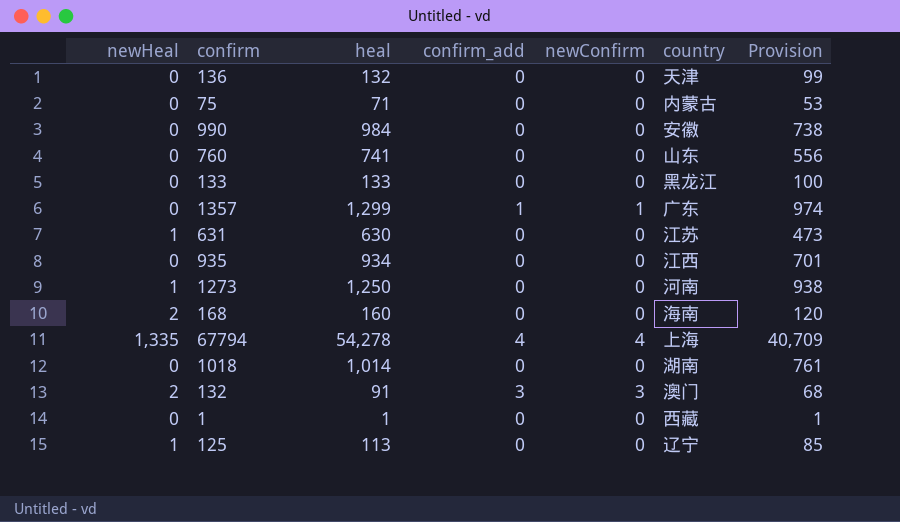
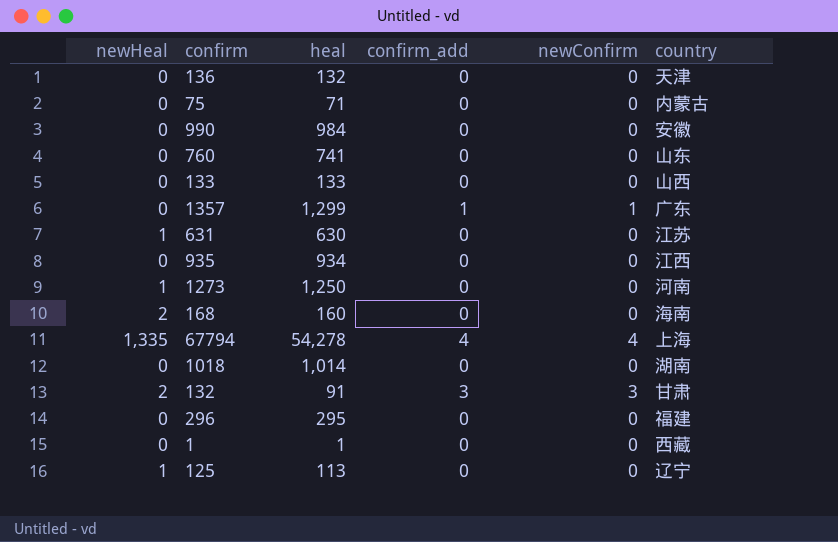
column Provision | formula: [heal] * 0.75 -> none
133 | country: 黑龙江 -> 山西
132 | country: 澳门 -> 甘肃
row 296: none -> 0 | 295 | 0 | 0 | 福建

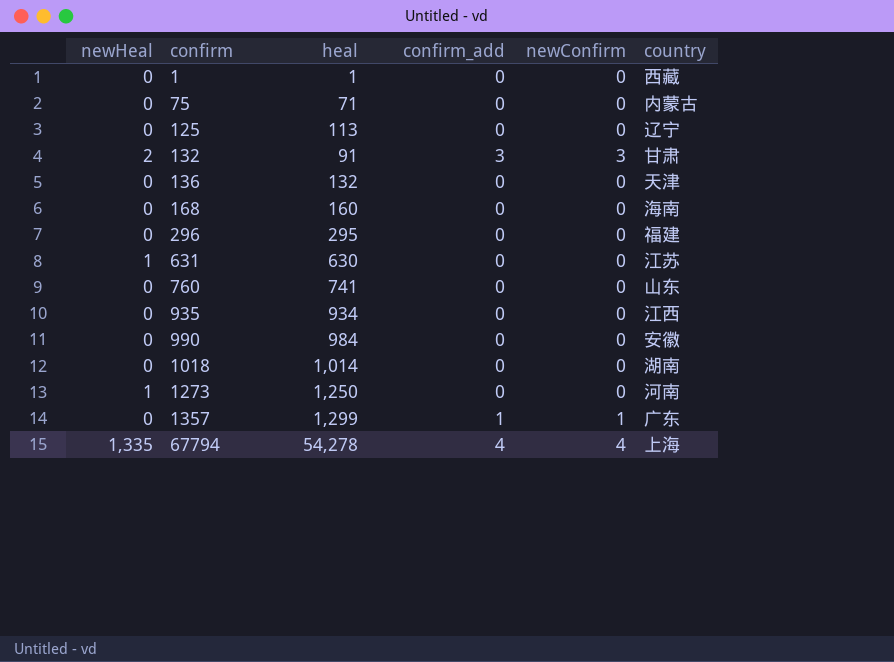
row order: none -> confirm ascending
row 133: 0 | 133 | 0 | 0 | 山西 -> none
125 | newHeal: 1 -> 0
168 | newHeal: 2 -> 0

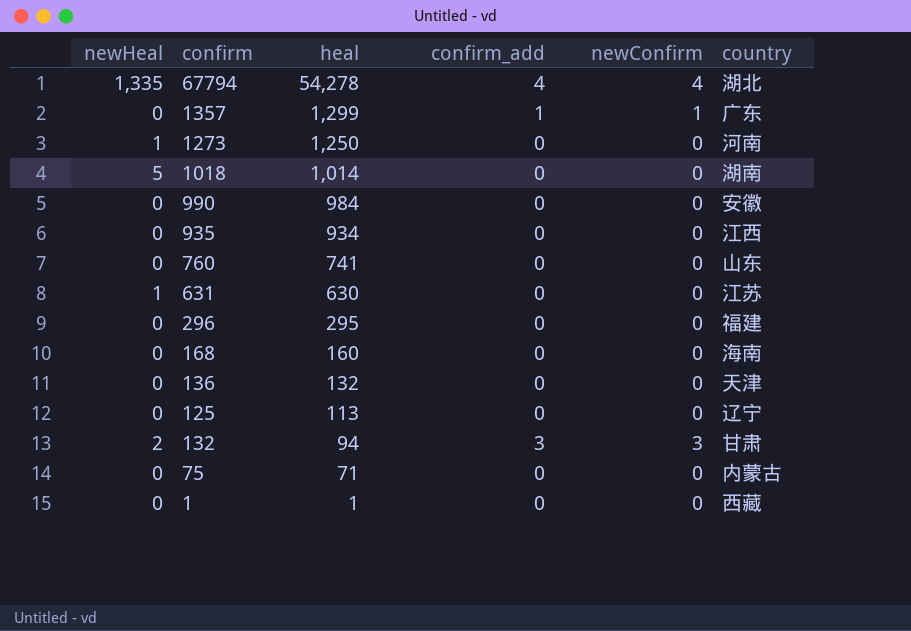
row order: confirm ascending -> heal descending
67794 | country: 上海 -> 湖北
1018 | newHeal: 0 -> 5
132 | heal: 91 -> 94

